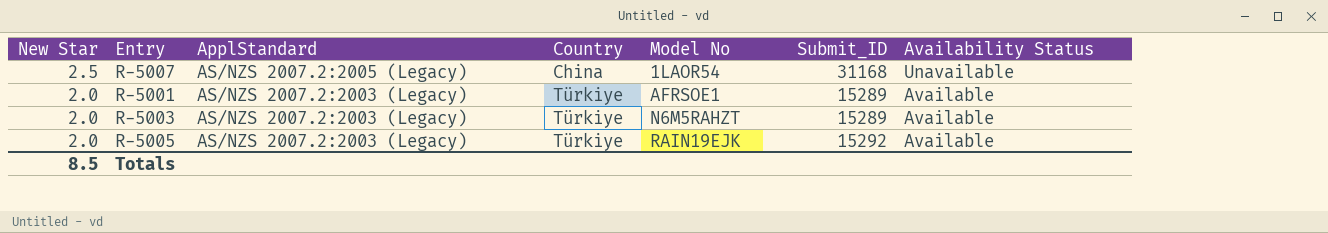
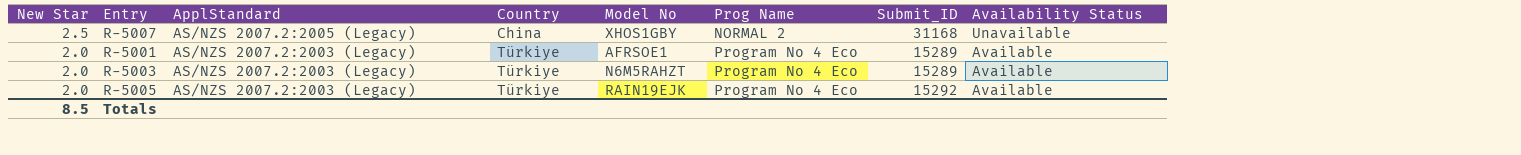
column Prog Name | position: none -> 6
R-5007 | Model No: 1LAOR54 -> XHOS1GBY

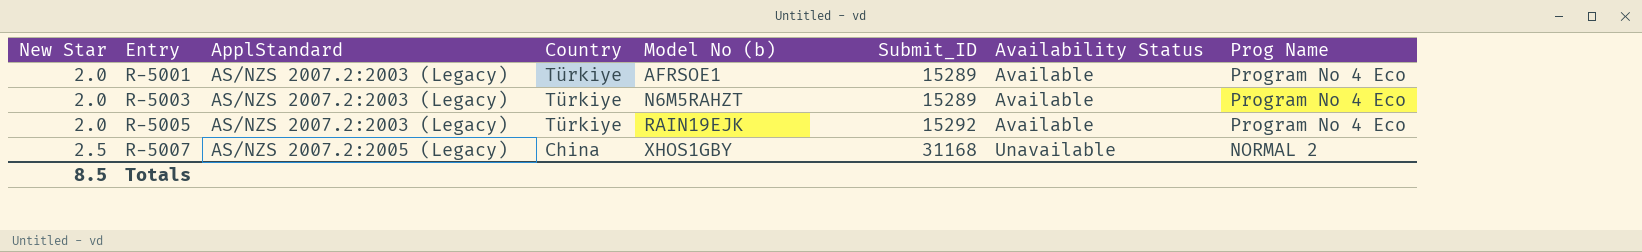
row order: New Star descending -> New Star ascending
column name: Model No -> Model No (b)
column Prog Name | position: 6 -> 8

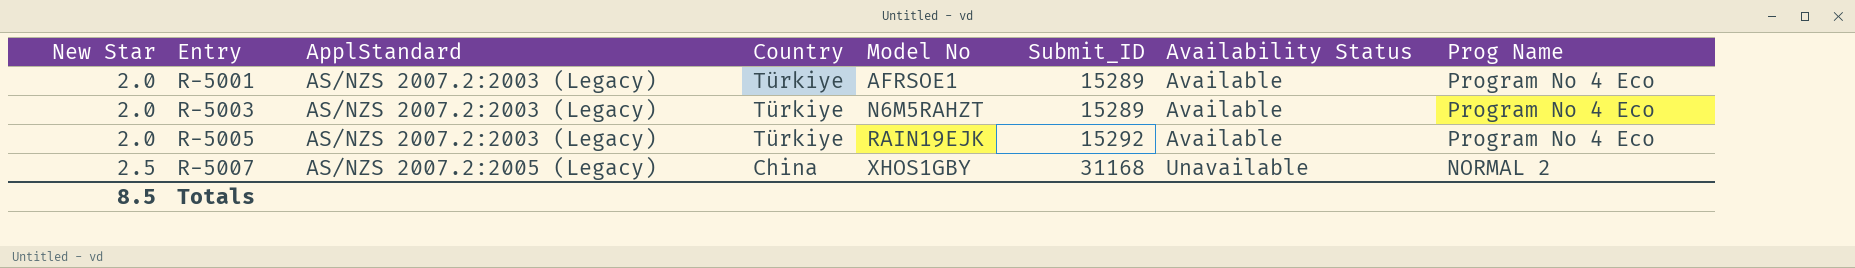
column name: Model No (b) -> Model No

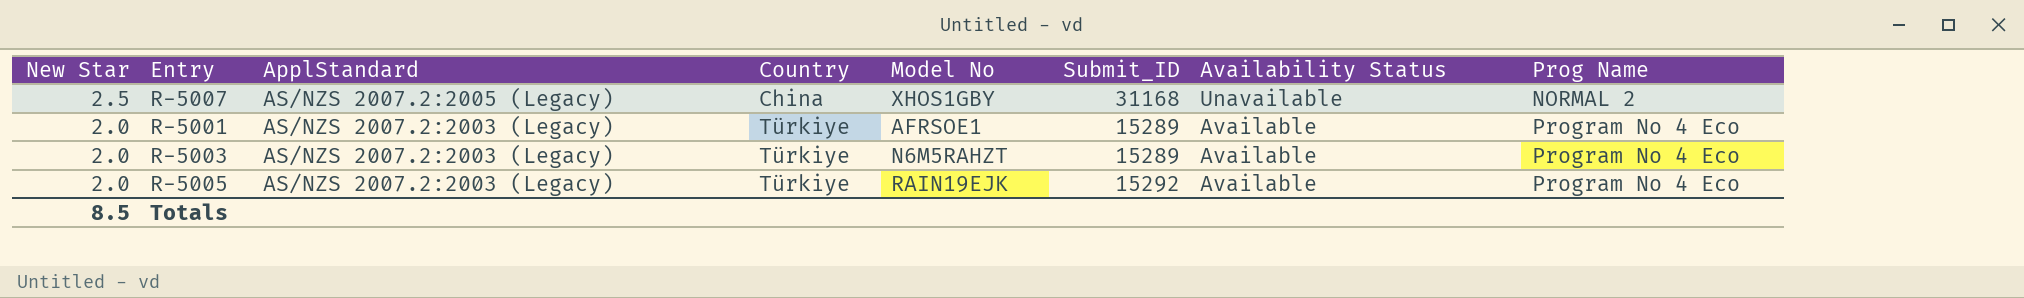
row order: New Star ascending -> New Star descending

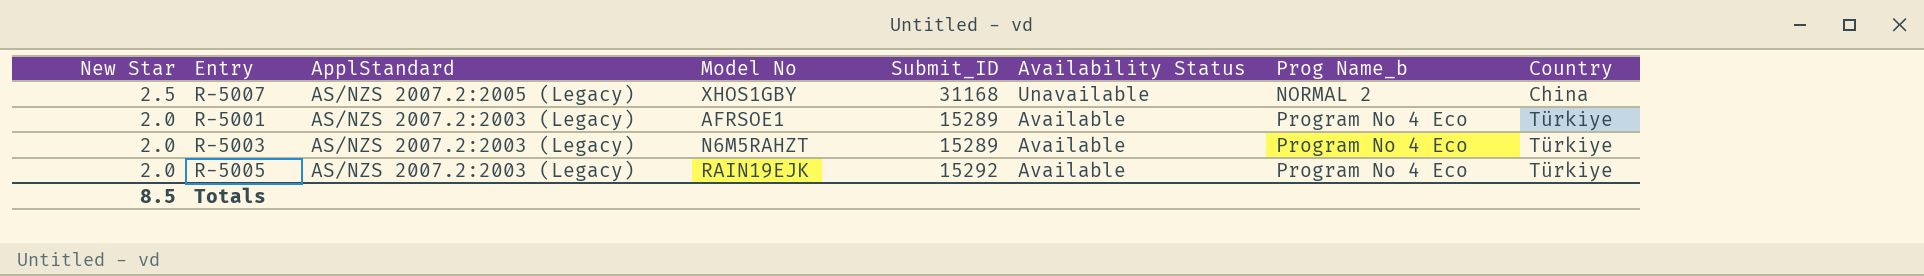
column name: Prog Name -> Prog Name_b
column Country | position: 4 -> 8

